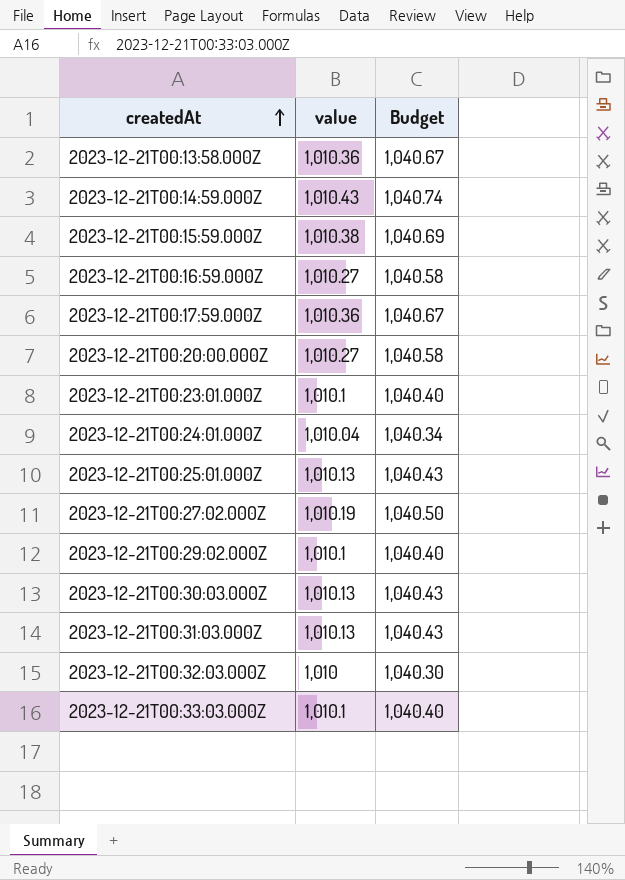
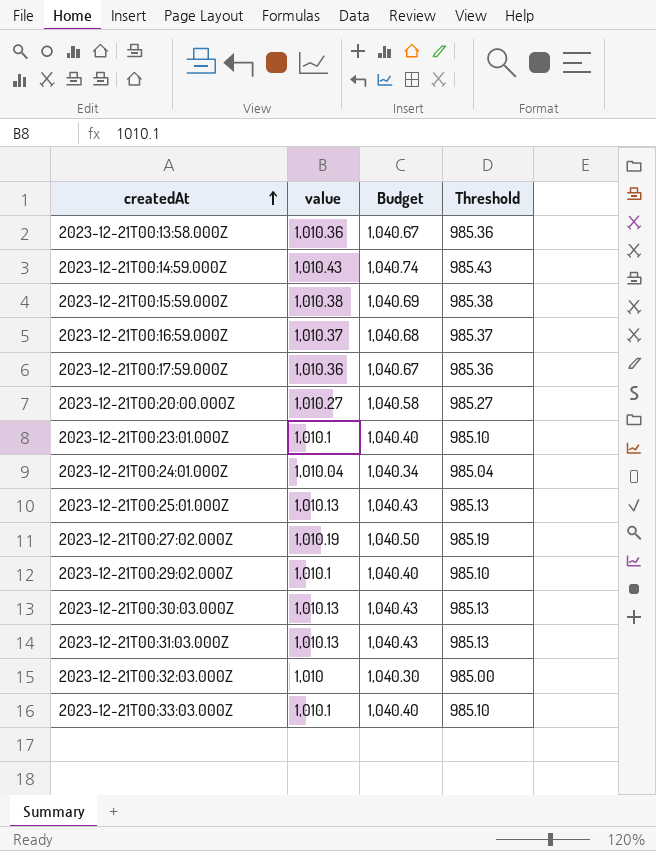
column Threshold | formula: none -> [value] - 25
2023-12-21T00:16:59.000Z | value: 1,010.27 -> 1,010.37
2023-12-21T00:16:59.000Z | Budget: 1,040.58 -> 1,040.68

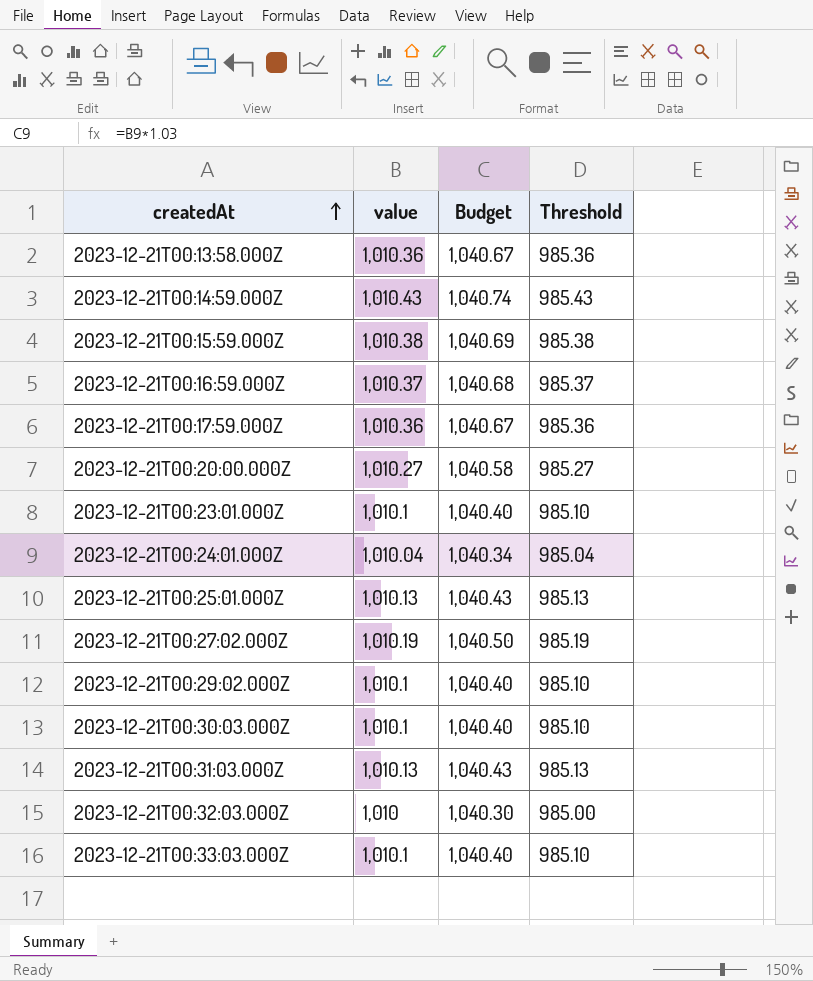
2023-12-21T00:30:03.000Z | value: 1,010.13 -> 1,010.1
2023-12-21T00:30:03.000Z | Budget: 1,040.43 -> 1,040.40
2023-12-21T00:30:03.000Z | Threshold: 985.13 -> 985.10

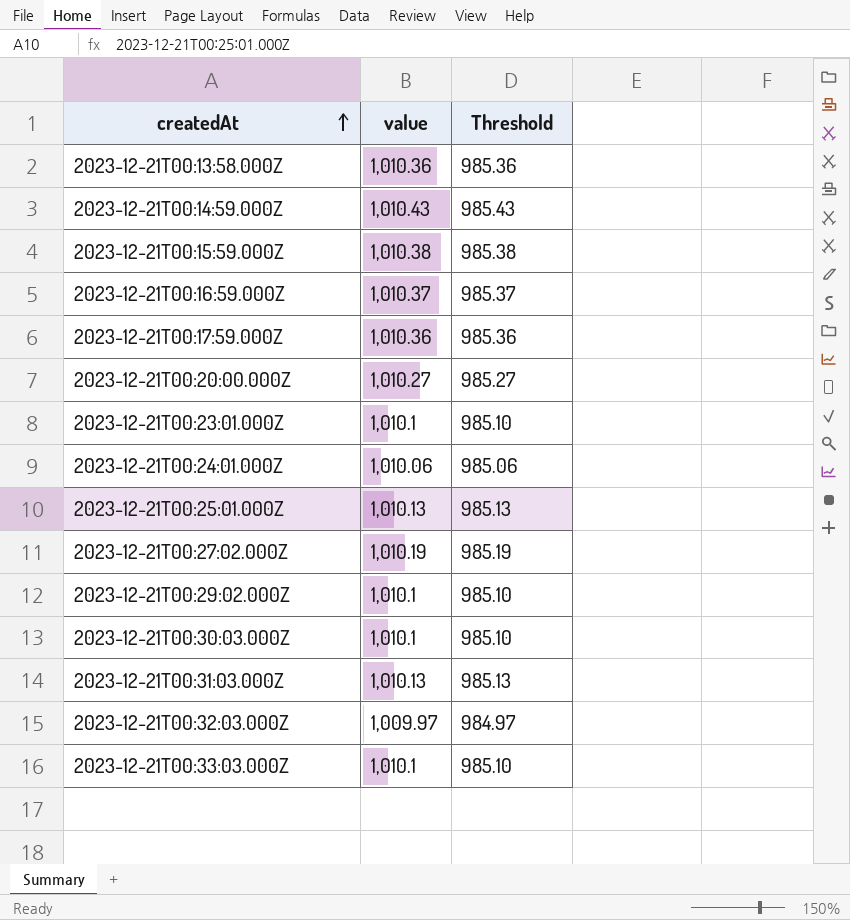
column Budget | formula: [value] * 1.03 -> none
2023-12-21T00:24:01.000Z | value: 1,010.04 -> 1,010.06
2023-12-21T00:24:01.000Z | Threshold: 985.04 -> 985.06
2023-12-21T00:32:03.000Z | value: 1,010 -> 1,009.97
2023-12-21T00:32:03.000Z | Threshold: 985.00 -> 984.97

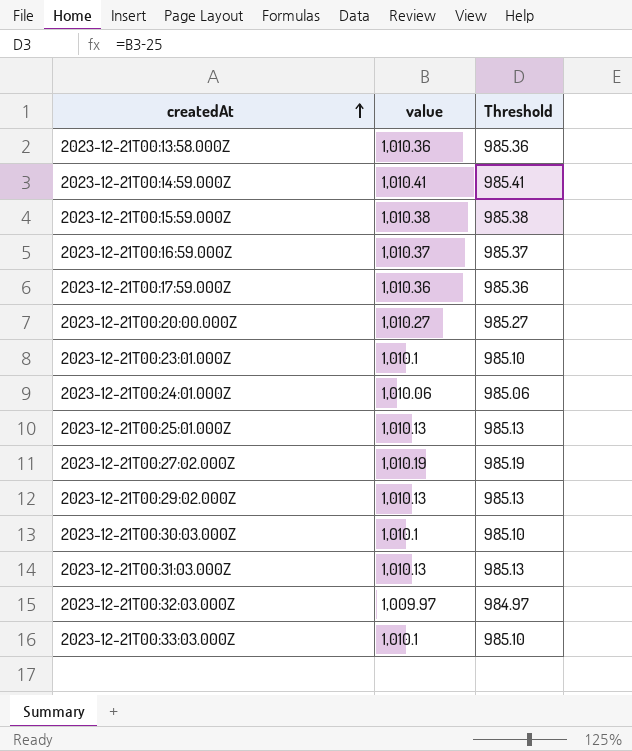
2023-12-21T00:14:59.000Z | value: 1,010.43 -> 1,010.41
2023-12-21T00:14:59.000Z | Threshold: 985.43 -> 985.41
2023-12-21T00:29:02.000Z | value: 1,010.1 -> 1,010.13
2023-12-21T00:29:02.000Z | Threshold: 985.10 -> 985.13

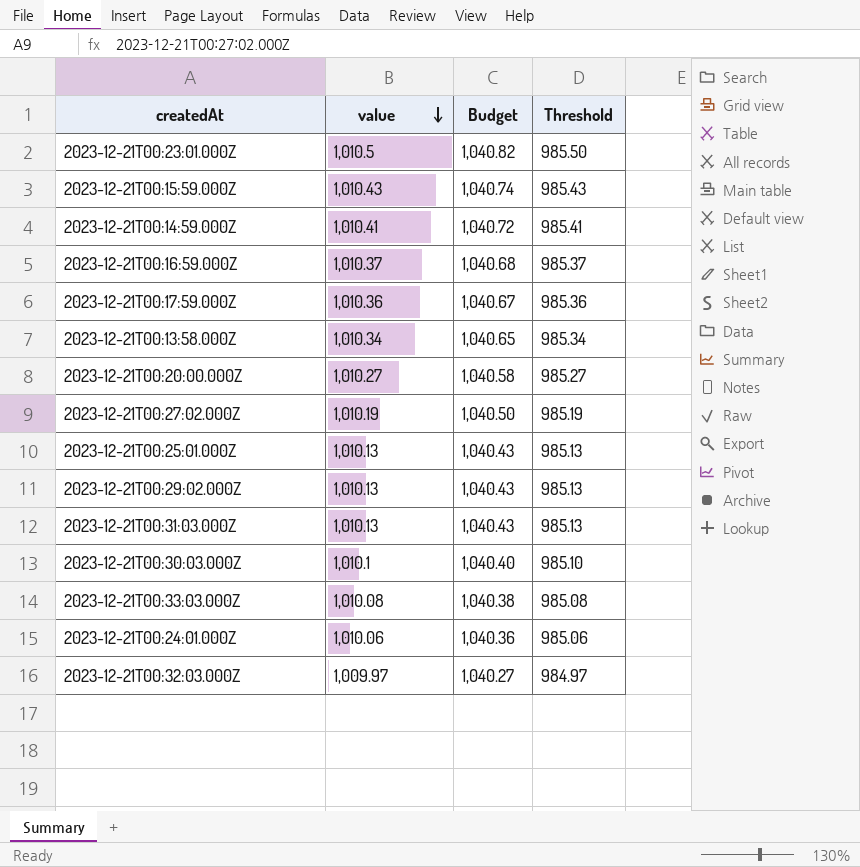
row order: createdAt ascending -> value descending
column Budget | formula: none -> [value] * 1.03
2023-12-21T00:23:01.000Z | value: 1,010.1 -> 1,010.5
2023-12-21T00:23:01.000Z | Threshold: 985.10 -> 985.50
2023-12-21T00:15:59.000Z | value: 1,010.38 -> 1,010.43
2023-12-21T00:15:59.000Z | Threshold: 985.38 -> 985.43
2023-12-21T00:13:58.000Z | value: 1,010.36 -> 1,010.34
2023-12-21T00:13:58.000Z | Threshold: 985.36 -> 985.34
2023-12-21T00:33:03.000Z | value: 1,010.1 -> 1,010.08
2023-12-21T00:33:03.000Z | Threshold: 985.10 -> 985.08

